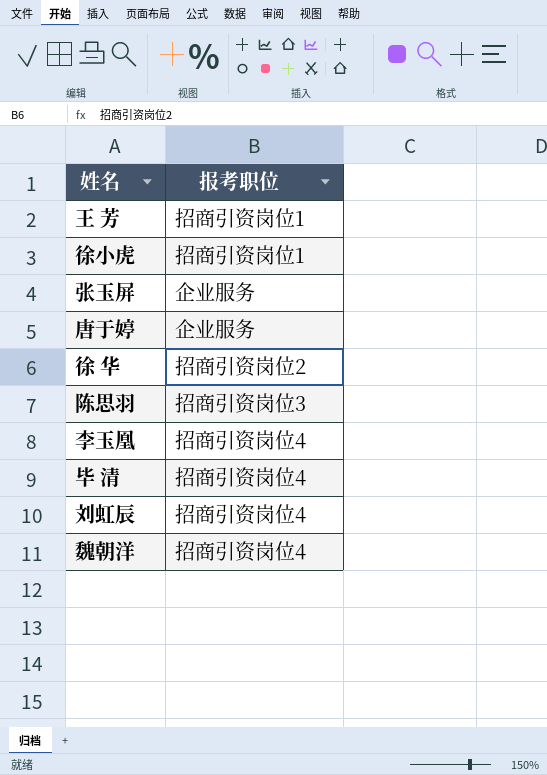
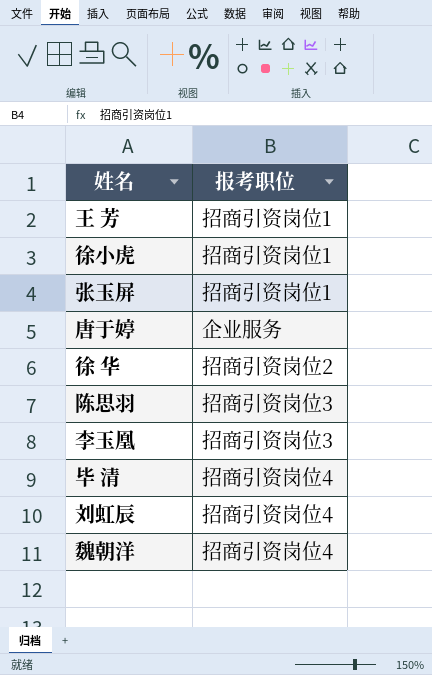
张玉屏 | 报考职位: 企业服务 -> 招商引资岗位1
李玉凰 | 报考职位: 招商引资岗位4 -> 招商引资岗位3

